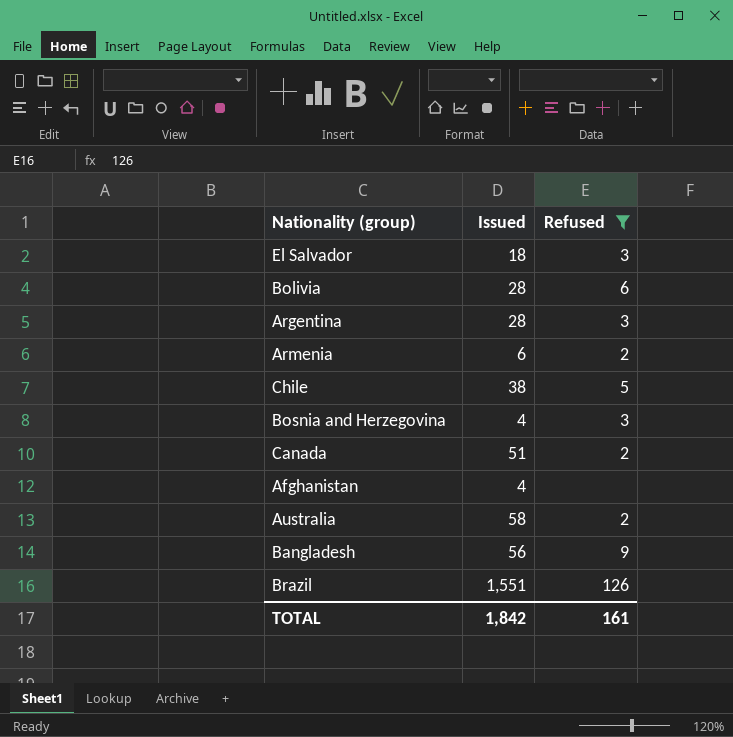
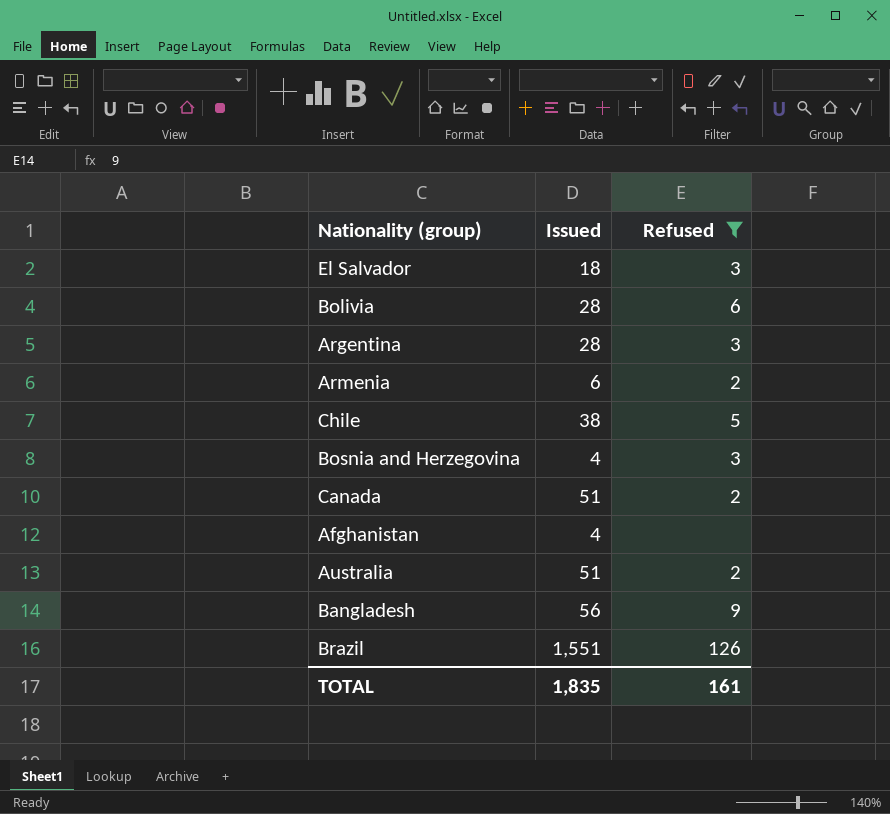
Australia | Issued: 58 -> 51
TOTAL | Issued: 1,842 -> 1,835

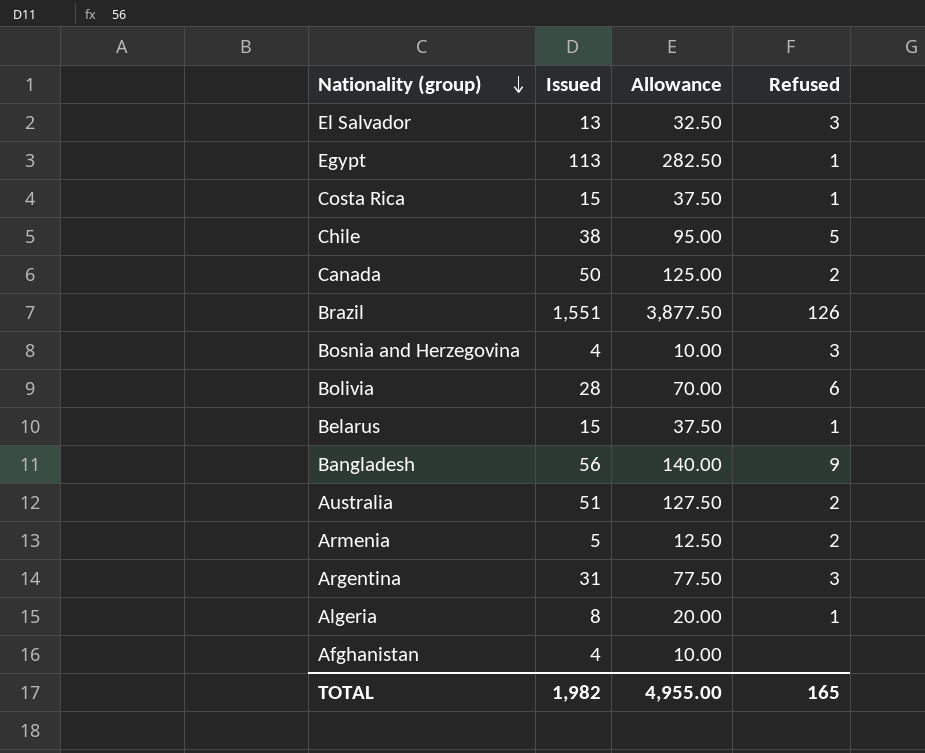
filter: Refused != 1 -> none
row order: none -> Nationality (group) descending
column Allowance | formula: none -> [Issued] * 2.5
El Salvador | Issued: 18 -> 13
Canada | Issued: 51 -> 50
Armenia | Issued: 6 -> 5
Argentina | Issued: 28 -> 31
TOTAL | Issued: 1,835 -> 1,982
TOTAL | Refused: 161 -> 165

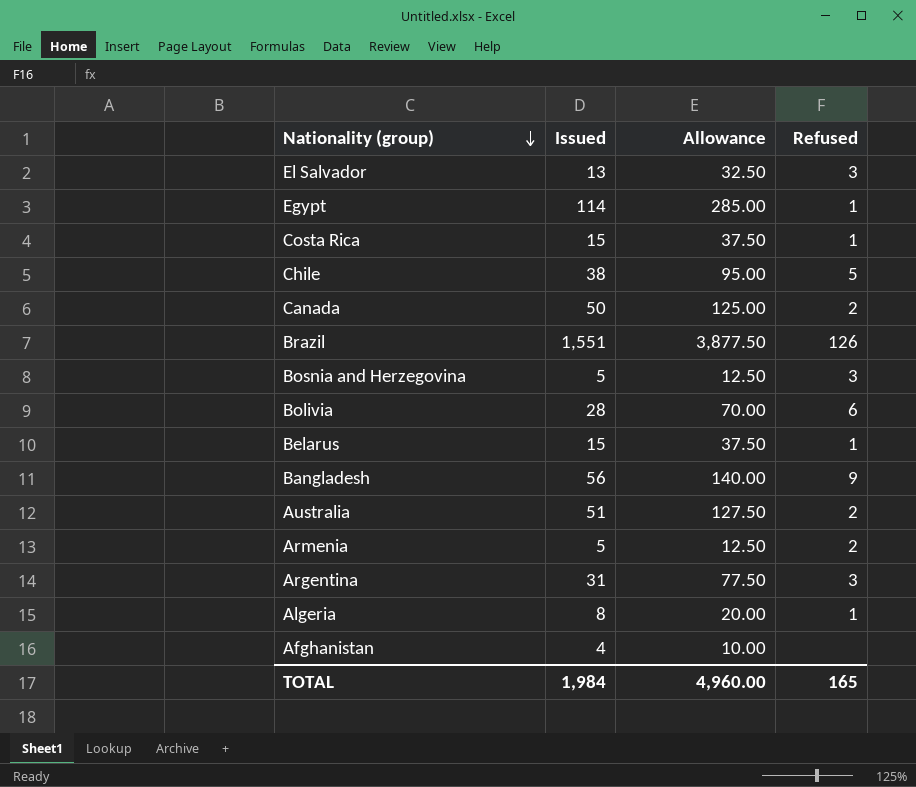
Egypt | Issued: 113 -> 114
Egypt | Allowance: 282.50 -> 285.00
Bosnia and Herzegovina | Issued: 4 -> 5
Bosnia and Herzegovina | Allowance: 10.00 -> 12.50
TOTAL | Issued: 1,982 -> 1,984
TOTAL | Allowance: 4,955.00 -> 4,960.00

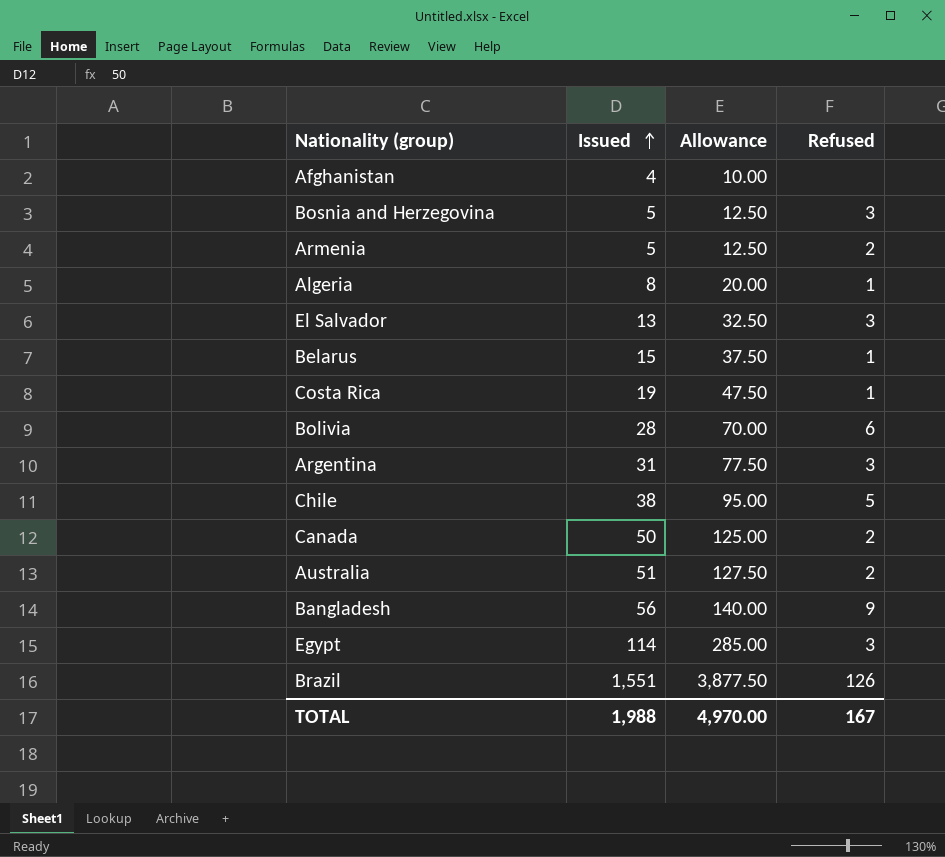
row order: Nationality (group) descending -> Issued ascending
Costa Rica | Issued: 15 -> 19
Costa Rica | Allowance: 37.50 -> 47.50
Egypt | Refused: 1 -> 3
TOTAL | Issued: 1,984 -> 1,988
TOTAL | Allowance: 4,960.00 -> 4,970.00
TOTAL | Refused: 165 -> 167

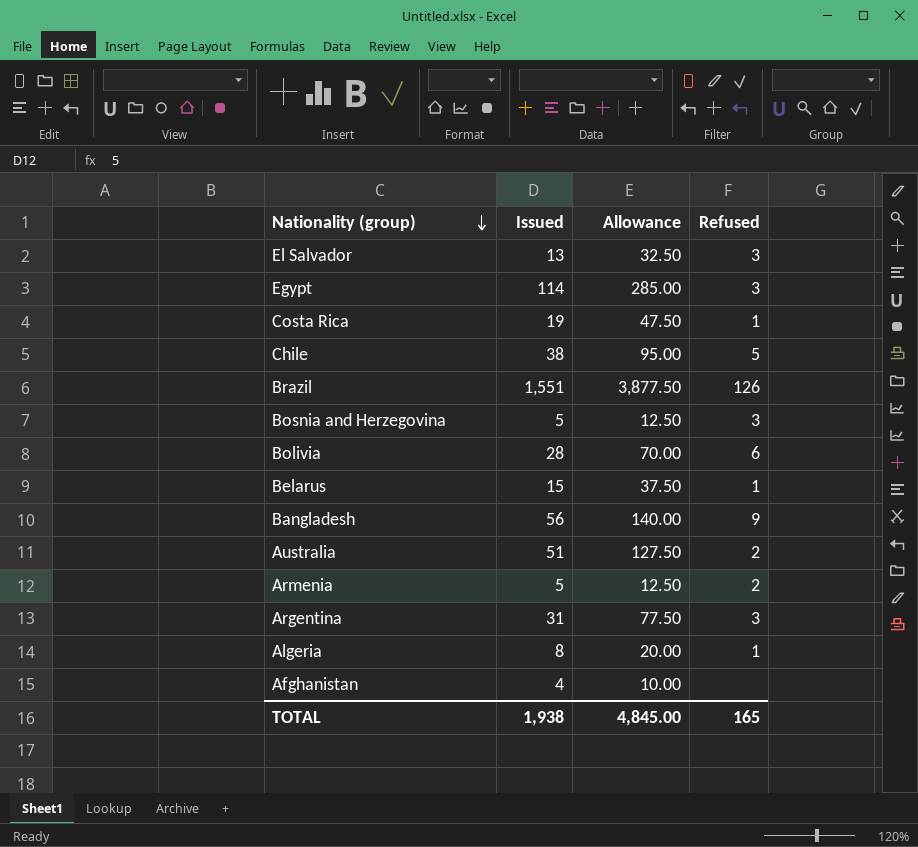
row order: Issued ascending -> Nationality (group) descending
row Canada: 50 | 125.00 | 2 -> none
TOTAL | Issued: 1,988 -> 1,938
TOTAL | Allowance: 4,970.00 -> 4,845.00
TOTAL | Refused: 167 -> 165

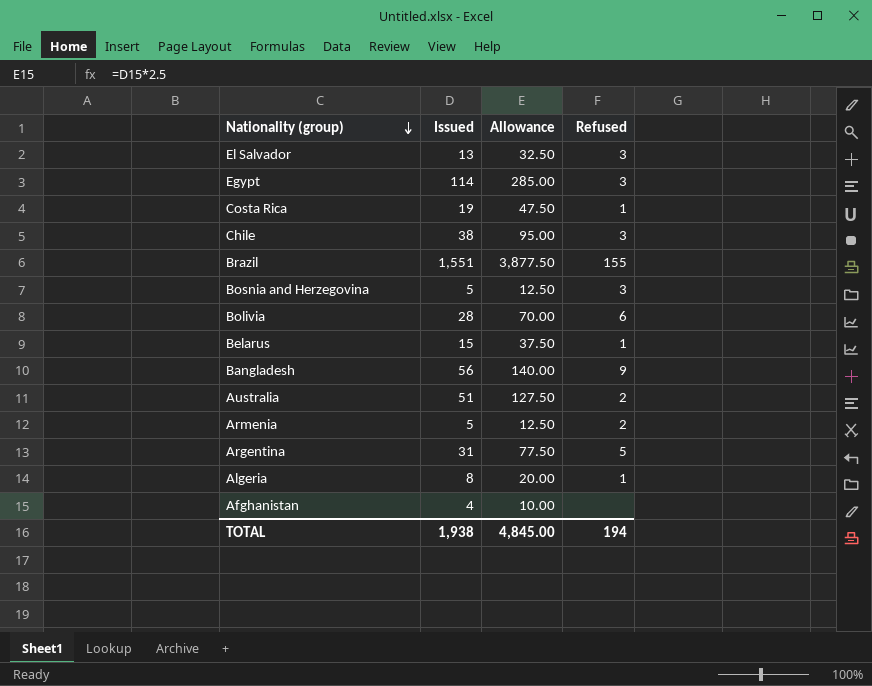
Chile | Refused: 5 -> 3
Brazil | Refused: 126 -> 155
Argentina | Refused: 3 -> 5
TOTAL | Refused: 165 -> 194

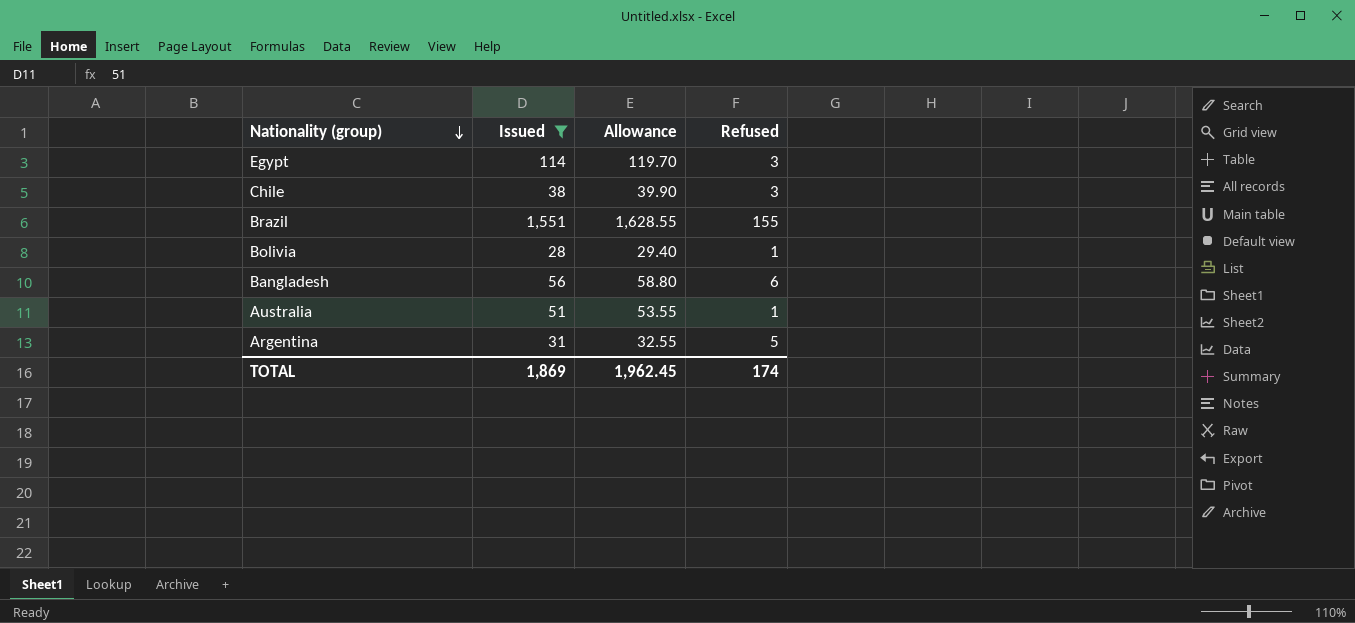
filter: none -> Issued >= 28
column Allowance | formula: [Issued] * 2.5 -> [Issued] * 1.05
Bolivia | Refused: 6 -> 1
Bangladesh | Refused: 9 -> 6
Australia | Refused: 2 -> 1
TOTAL | Issued: 1,938 -> 1,869
TOTAL | Allowance: 4,845.00 -> 1,962.45
TOTAL | Refused: 194 -> 174

